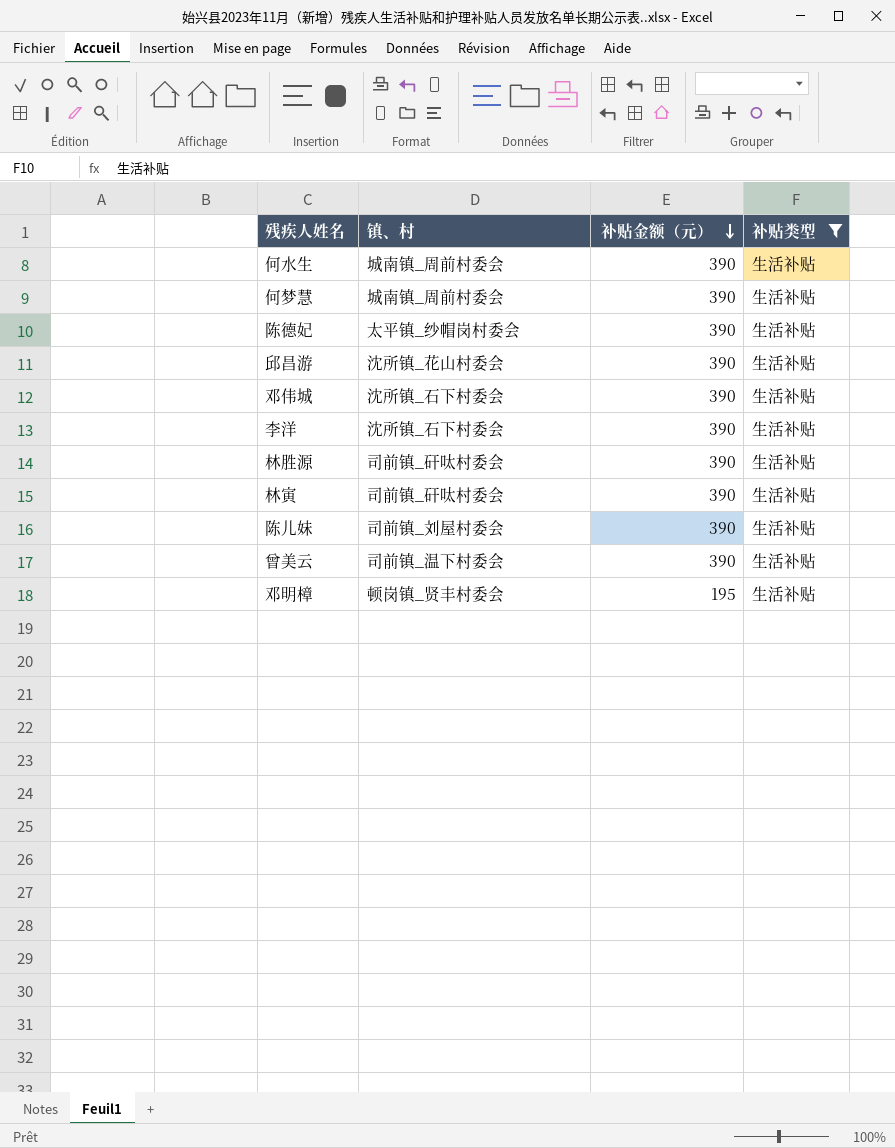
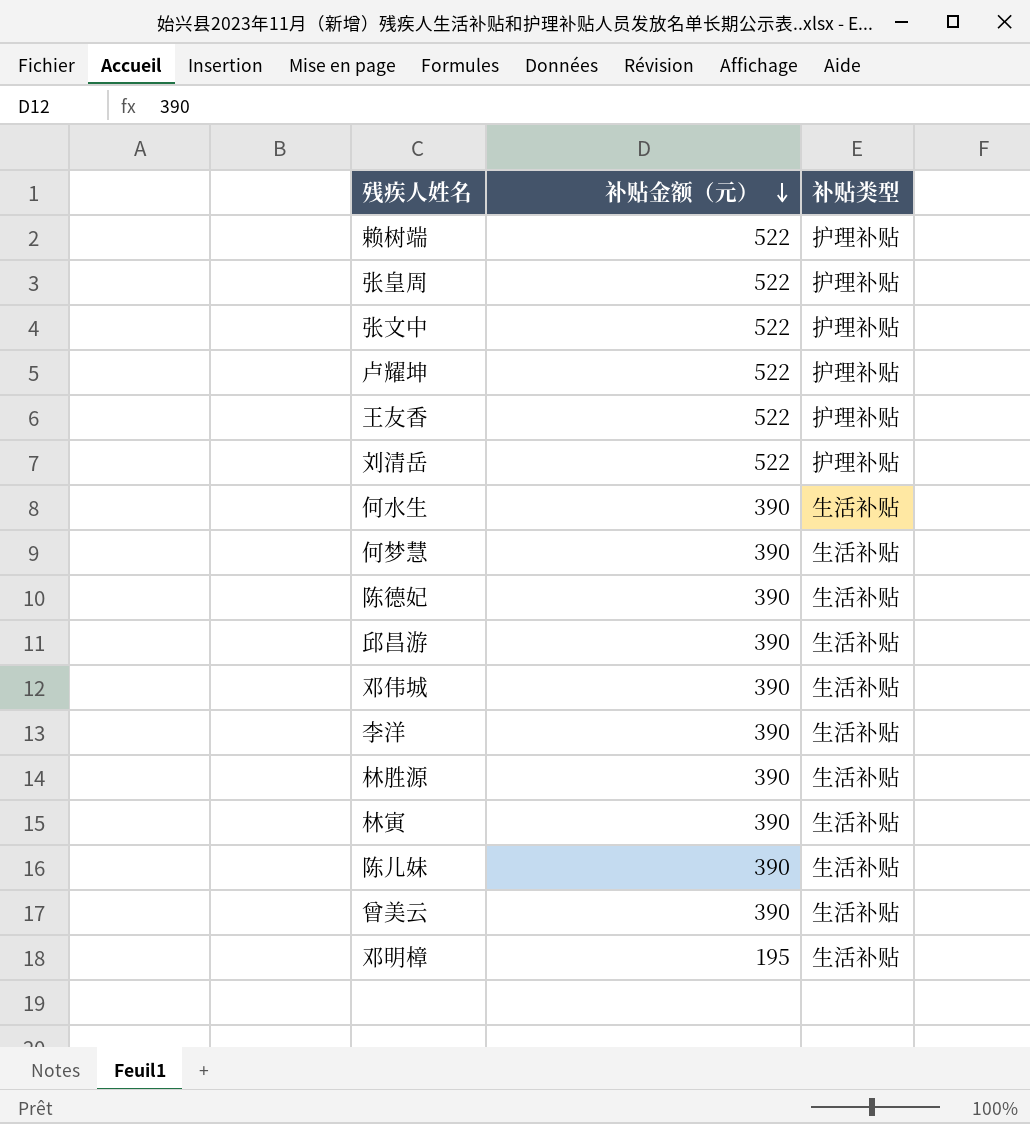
filter: 补贴类型 = 生活补贴 -> none
column 镇、村 | position: 2 -> none

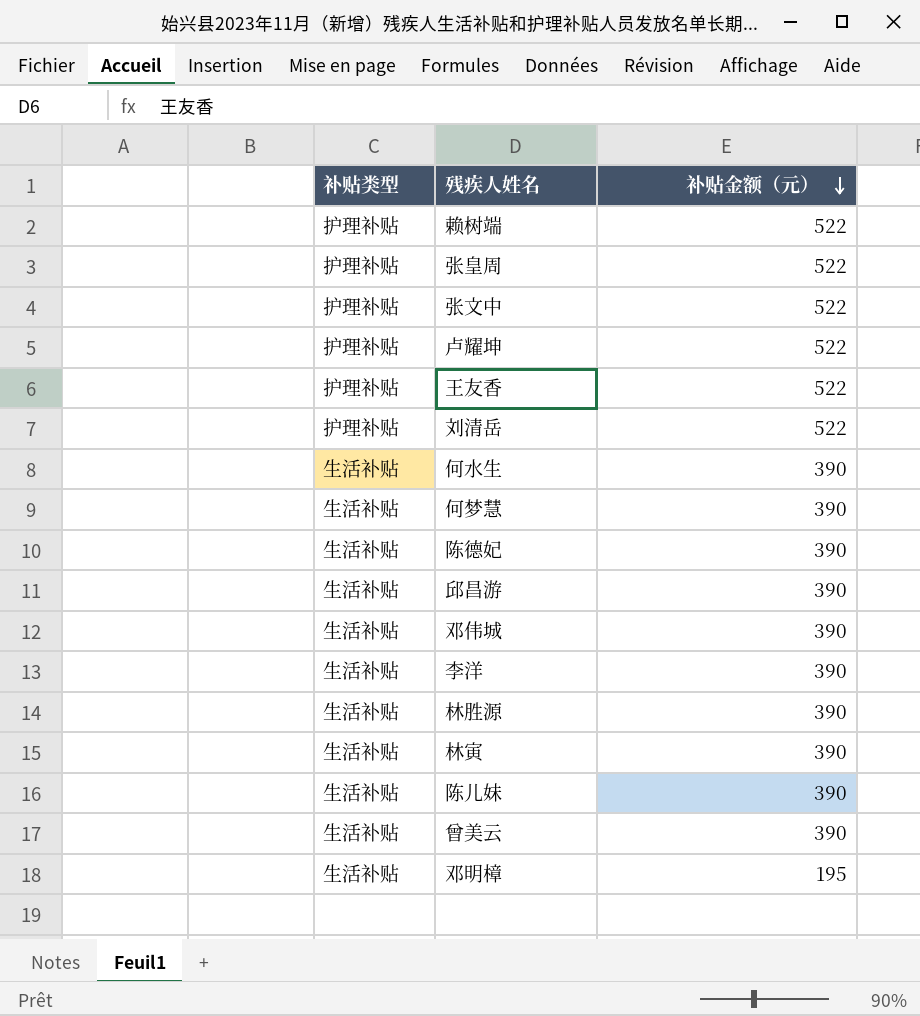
column 补贴类型 | position: 3 -> 1

